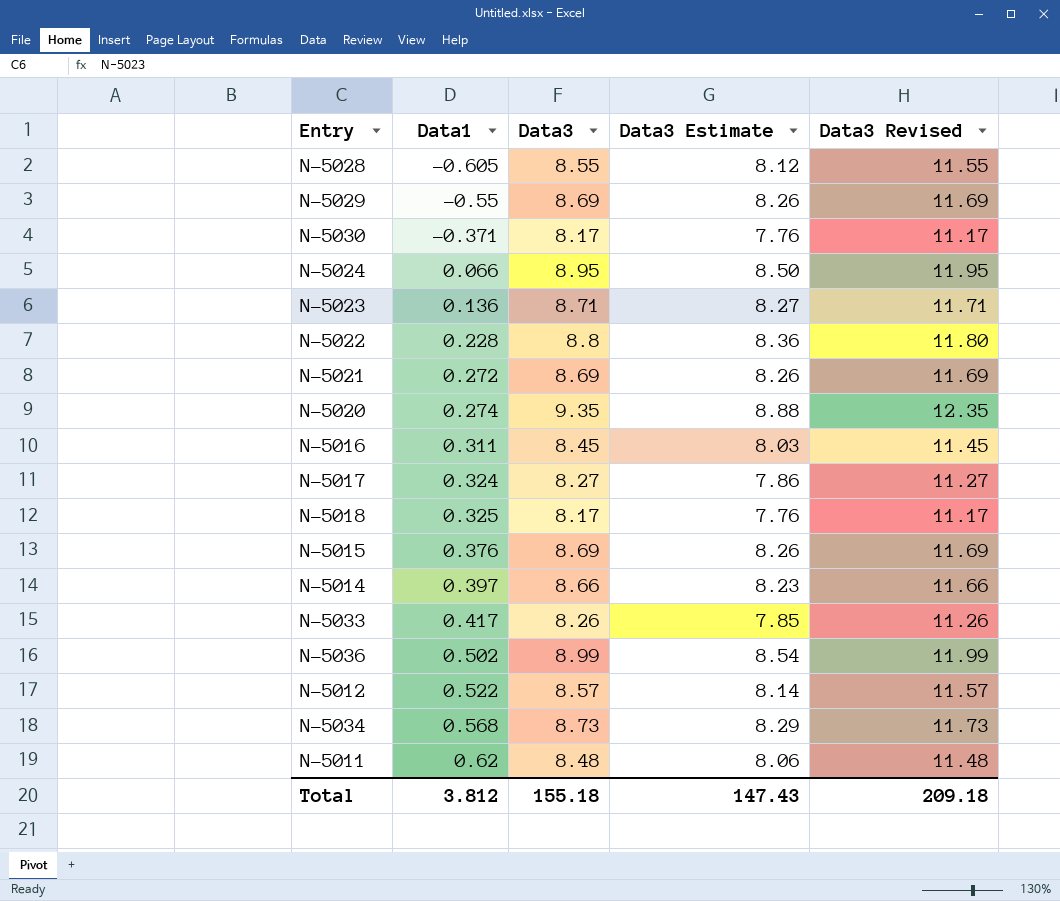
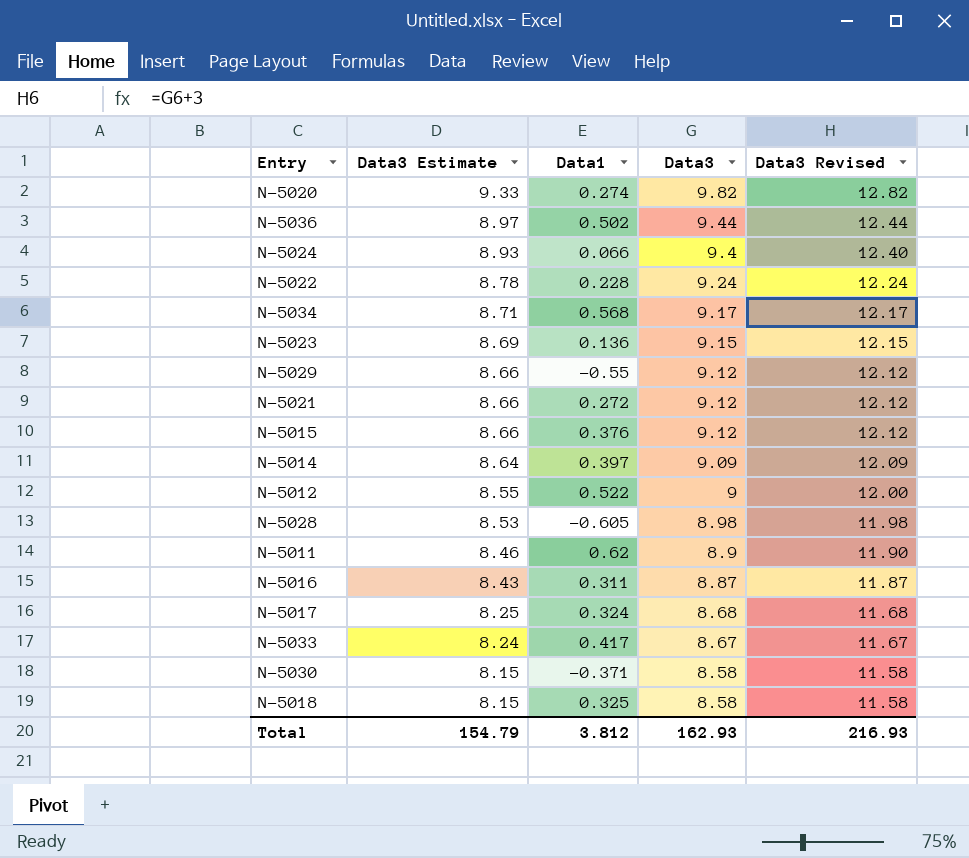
row order: Data1 ascending -> Data3 Estimate descending
column Data3 Estimate | position: 4 -> 2
N-5020 | Data3 Estimate: 8.88 -> 9.33
N-5020 | Data3: 9.35 -> 9.82
N-5020 | Data3 Revised: 12.35 -> 12.82
N-5036 | Data3 Estimate: 8.54 -> 8.97
N-5036 | Data3: 8.99 -> 9.44
N-5036 | Data3 Revised: 11.99 -> 12.44
N-5024 | Data3 Estimate: 8.50 -> 8.93
N-5024 | Data3: 8.95 -> 9.4
N-5024 | Data3 Revised: 11.95 -> 12.40
N-5022 | Data3 Estimate: 8.36 -> 8.78
N-5022 | Data3: 8.8 -> 9.24
N-5022 | Data3 Revised: 11.80 -> 12.24
N-5034 | Data3 Estimate: 8.29 -> 8.71
N-5034 | Data3: 8.73 -> 9.17
N-5034 | Data3 Revised: 11.73 -> 12.17
N-5023 | Data3 Estimate: 8.27 -> 8.69
N-5023 | Data3: 8.71 -> 9.15
N-5023 | Data3 Revised: 11.71 -> 12.15
N-5029 | Data3 Estimate: 8.26 -> 8.66
N-5029 | Data3: 8.69 -> 9.12
N-5029 | Data3 Revised: 11.69 -> 12.12
N-5021 | Data3 Estimate: 8.26 -> 8.66
N-5021 | Data3: 8.69 -> 9.12
N-5021 | Data3 Revised: 11.69 -> 12.12
N-5015 | Data3 Estimate: 8.26 -> 8.66
N-5015 | Data3: 8.69 -> 9.12
N-5015 | Data3 Revised: 11.69 -> 12.12
N-5014 | Data3 Estimate: 8.23 -> 8.64
N-5014 | Data3: 8.66 -> 9.09
N-5014 | Data3 Revised: 11.66 -> 12.09
N-5012 | Data3 Estimate: 8.14 -> 8.55
N-5012 | Data3: 8.57 -> 9
N-5012 | Data3 Revised: 11.57 -> 12.00
N-5028 | Data3 Estimate: 8.12 -> 8.53
N-5028 | Data3: 8.55 -> 8.98
N-5028 | Data3 Revised: 11.55 -> 11.98
N-5011 | Data3 Estimate: 8.06 -> 8.46
N-5011 | Data3: 8.48 -> 8.9
N-5011 | Data3 Revised: 11.48 -> 11.90
N-5016 | Data3 Estimate: 8.03 -> 8.43
N-5016 | Data3: 8.45 -> 8.87
N-5016 | Data3 Revised: 11.45 -> 11.87
N-5017 | Data3 Estimate: 7.86 -> 8.25
N-5017 | Data3: 8.27 -> 8.68
N-5017 | Data3 Revised: 11.27 -> 11.68
N-5033 | Data3 Estimate: 7.85 -> 8.24
N-5033 | Data3: 8.26 -> 8.67
N-5033 | Data3 Revised: 11.26 -> 11.67
N-5030 | Data3 Estimate: 7.76 -> 8.15
N-5030 | Data3: 8.17 -> 8.58
N-5030 | Data3 Revised: 11.17 -> 11.58
N-5018 | Data3 Estimate: 7.76 -> 8.15
N-5018 | Data3: 8.17 -> 8.58
N-5018 | Data3 Revised: 11.17 -> 11.58
Total | Data3 Estimate: 147.43 -> 154.79
Total | Data3: 155.18 -> 162.93
Total | Data3 Revised: 209.18 -> 216.93

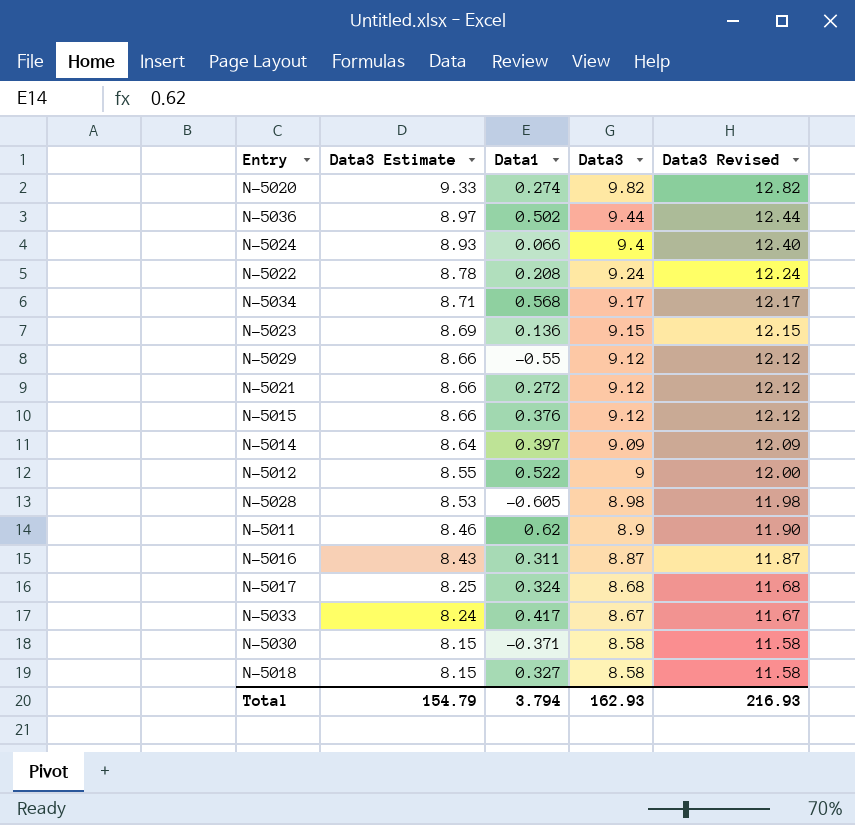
N-5022 | Data1: 0.228 -> 0.208
N-5018 | Data1: 0.325 -> 0.327
Total | Data1: 3.812 -> 3.794

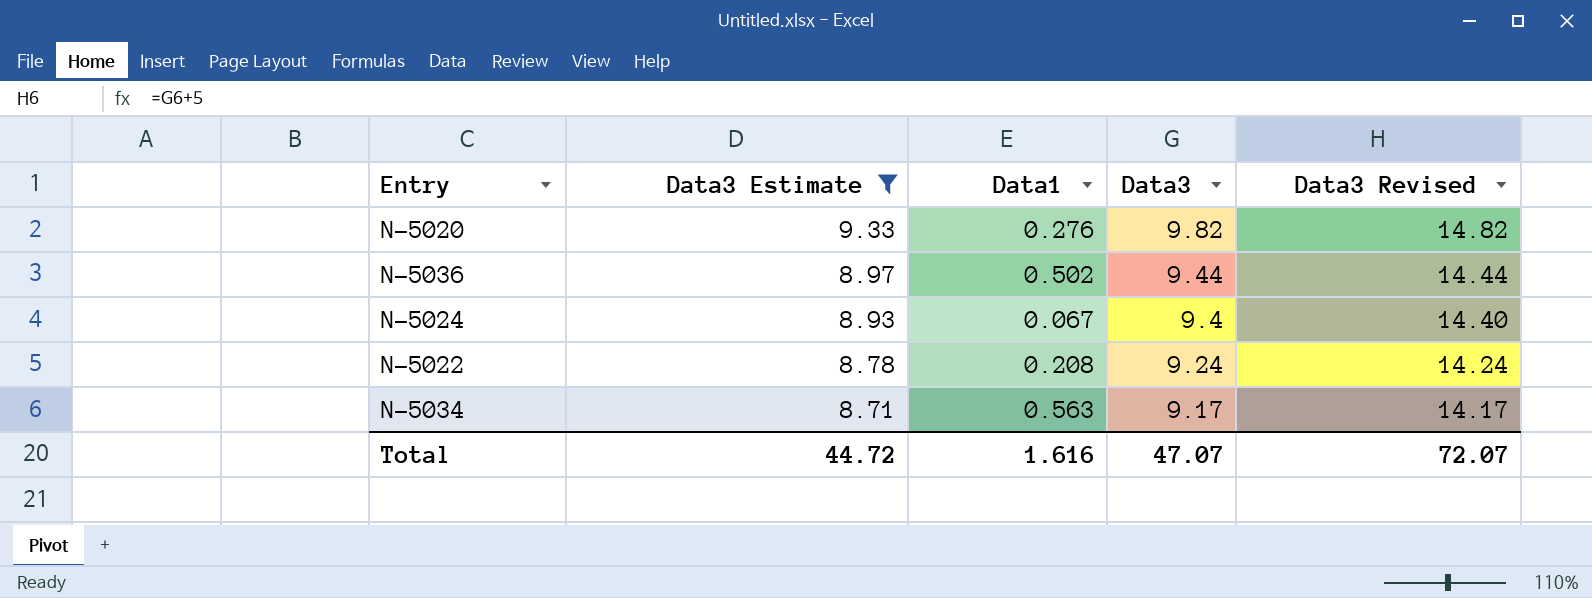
filter: none -> Data3 Estimate >= 8.71
column Data3 Revised | formula: [Data3] + 3 -> [Data3] + 5
N-5020 | Data1: 0.274 -> 0.276
N-5024 | Data1: 0.066 -> 0.067
N-5034 | Data1: 0.568 -> 0.563
Total | Data3 Estimate: 154.79 -> 44.72
Total | Data1: 3.794 -> 1.616
Total | Data3: 162.93 -> 47.07
Total | Data3 Revised: 216.93 -> 72.07

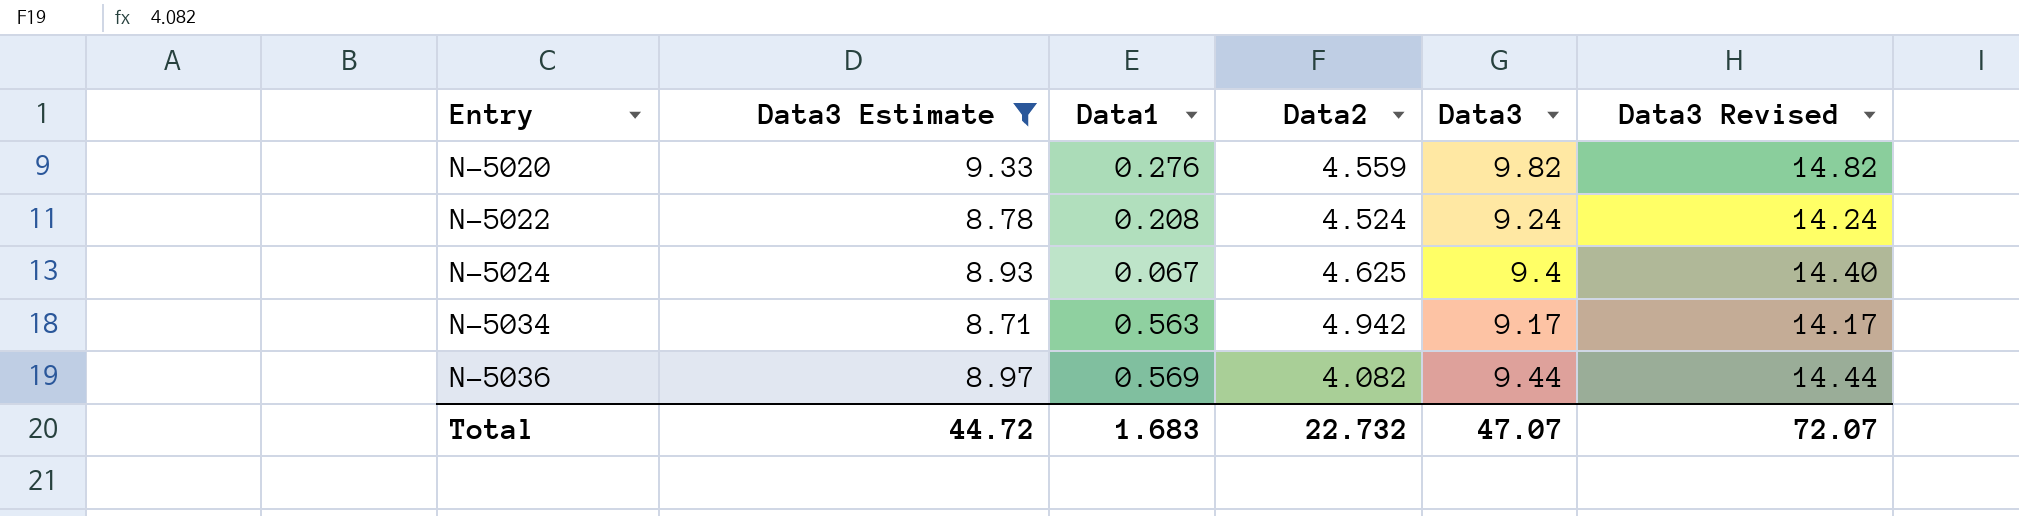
row order: Data3 Estimate descending -> Entry ascending
column Data2 | position: none -> 4
N-5036 | Data1: 0.502 -> 0.569
Total | Data1: 1.616 -> 1.683

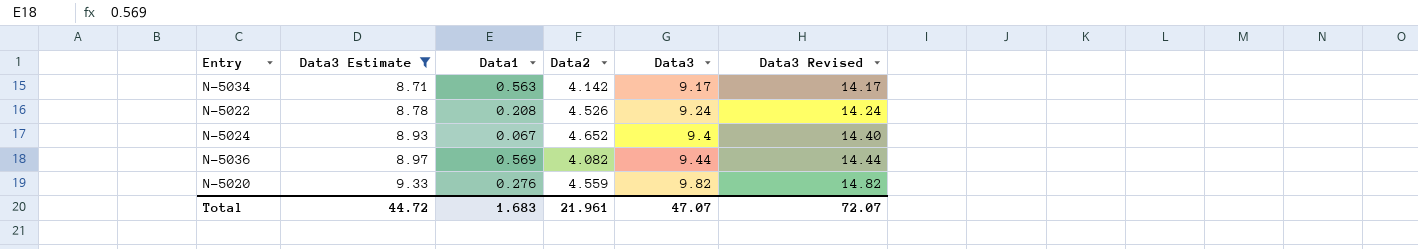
row order: Entry ascending -> Data3 Estimate ascending
N-5034 | Data2: 4.942 -> 4.142
N-5022 | Data2: 4.524 -> 4.526
N-5024 | Data2: 4.625 -> 4.652
Total | Data2: 22.732 -> 21.961

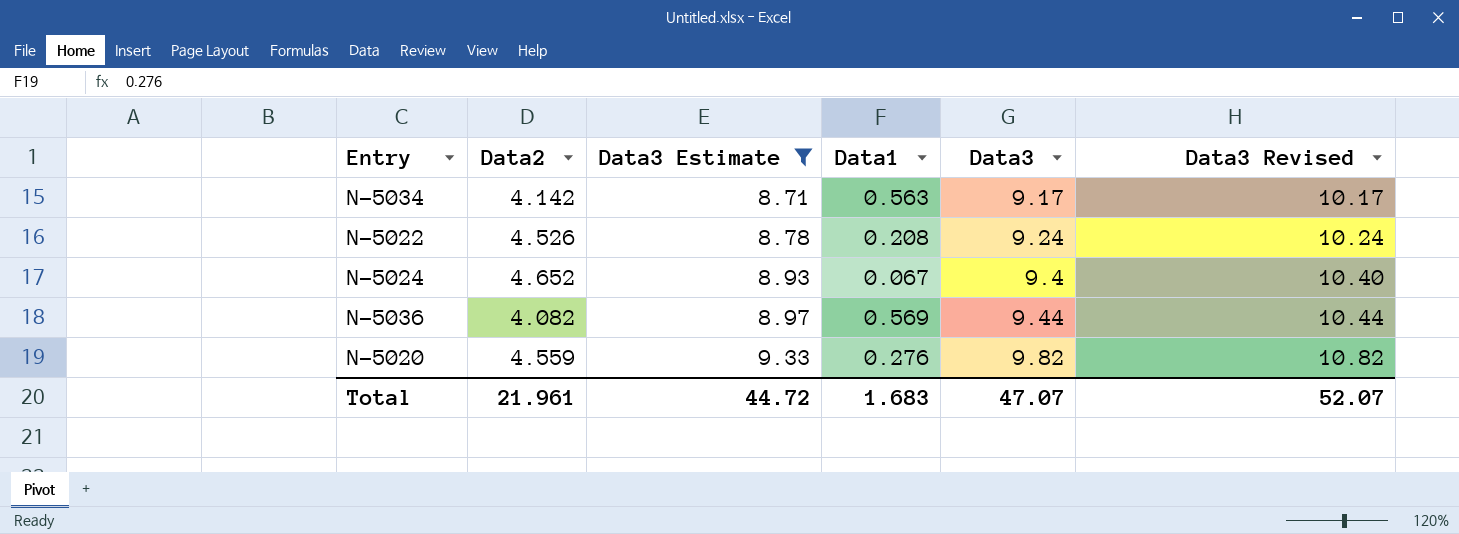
column Data2 | position: 4 -> 2
column Data3 Revised | formula: [Data3] + 5 -> [Data3] + 1
Total | Data3 Revised: 72.07 -> 52.07

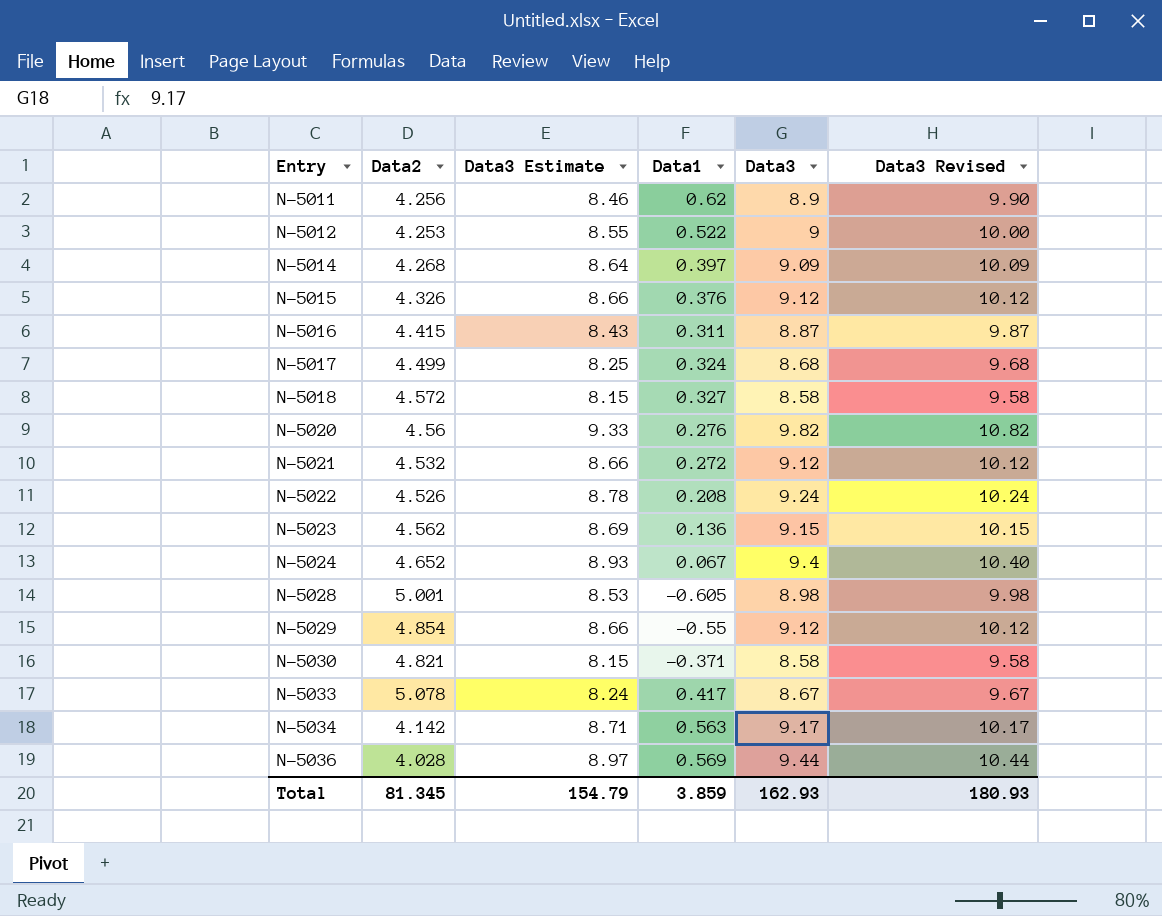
filter: Data3 Estimate >= 8.71 -> none
row order: Data3 Estimate ascending -> Entry ascending
N-5020 | Data2: 4.559 -> 4.56
N-5036 | Data2: 4.082 -> 4.028
Total | Data2: 21.961 -> 81.345
Total | Data3 Estimate: 44.72 -> 154.79
Total | Data1: 1.683 -> 3.859
Total | Data3: 47.07 -> 162.93
Total | Data3 Revised: 52.07 -> 180.93

